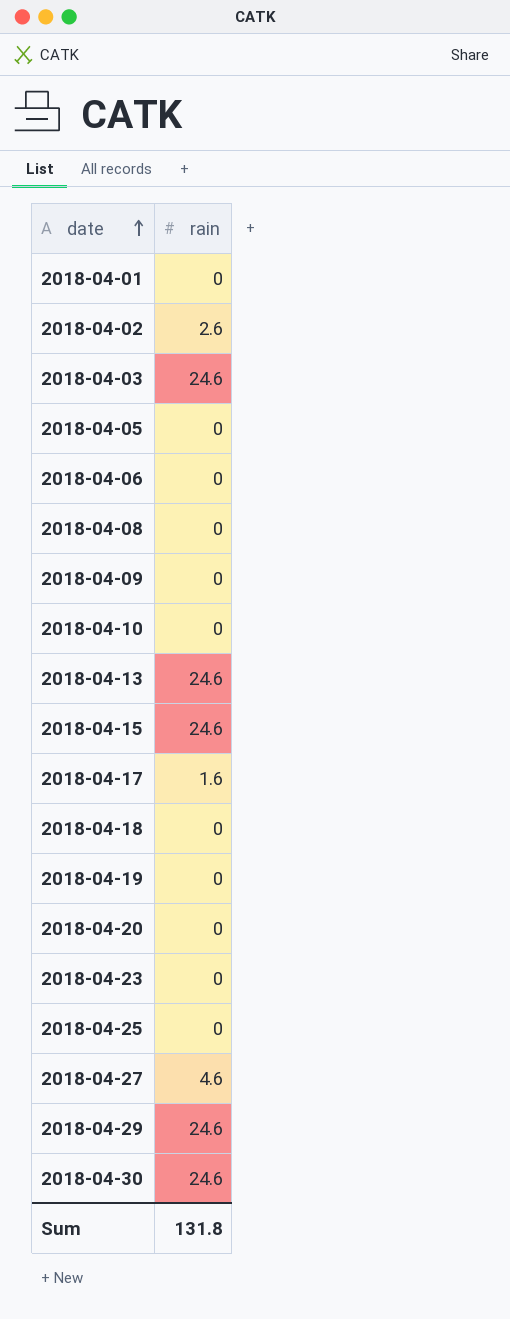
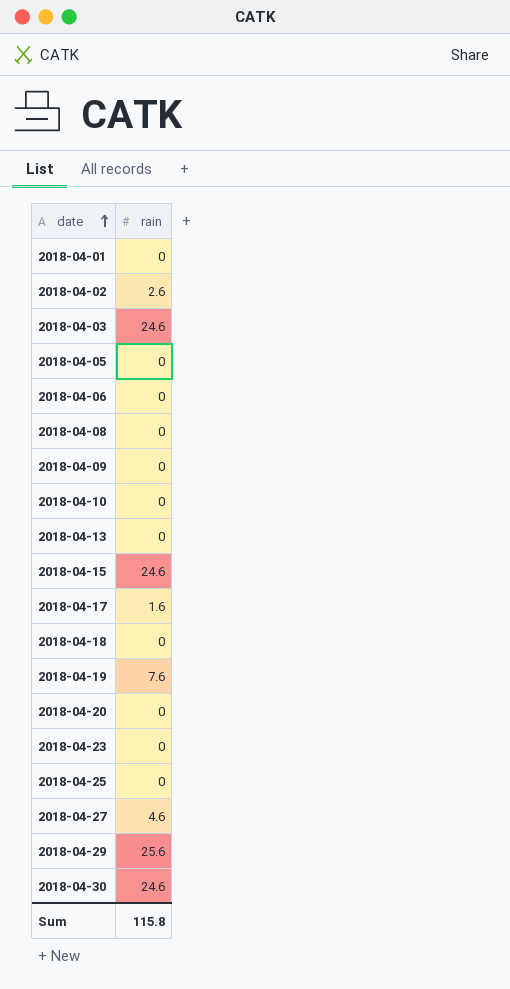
2018-04-13 | rain: 24.6 -> 0
2018-04-19 | rain: 0 -> 7.6
2018-04-29 | rain: 24.6 -> 25.6
Sum | rain: 131.8 -> 115.8

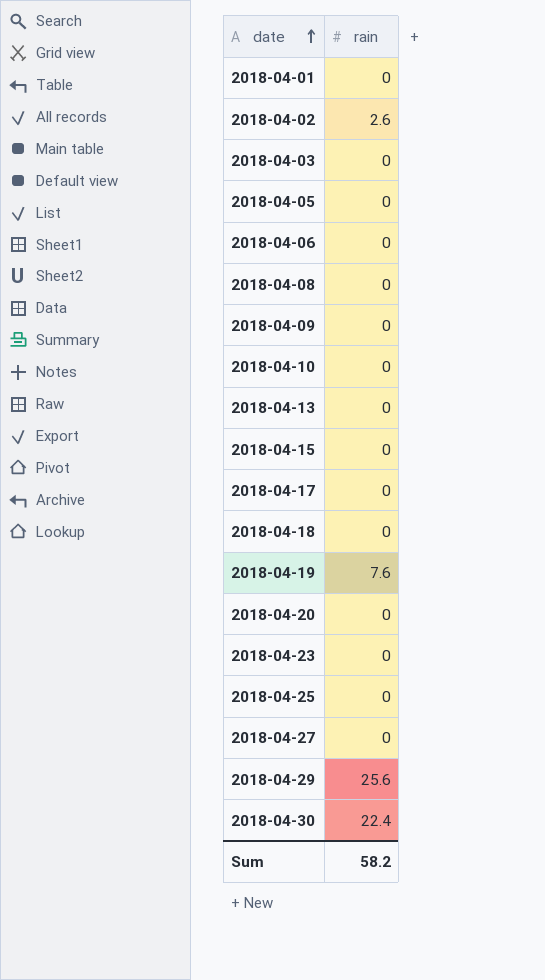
2018-04-03 | rain: 24.6 -> 0
2018-04-15 | rain: 24.6 -> 0
2018-04-17 | rain: 1.6 -> 0
2018-04-27 | rain: 4.6 -> 0
2018-04-30 | rain: 24.6 -> 22.4
Sum | rain: 115.8 -> 58.2

